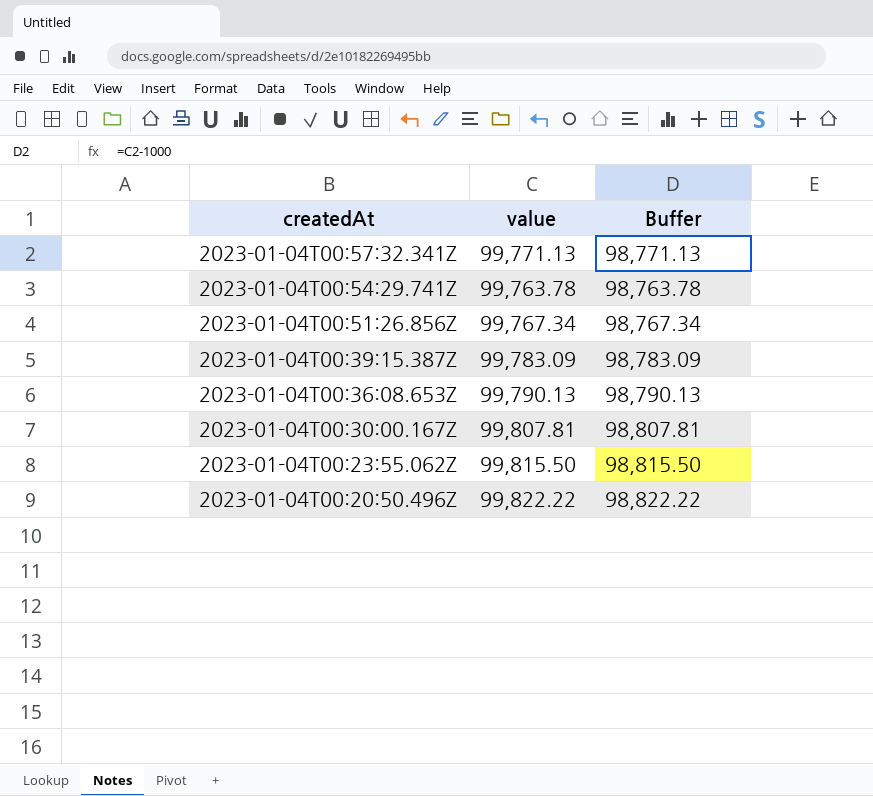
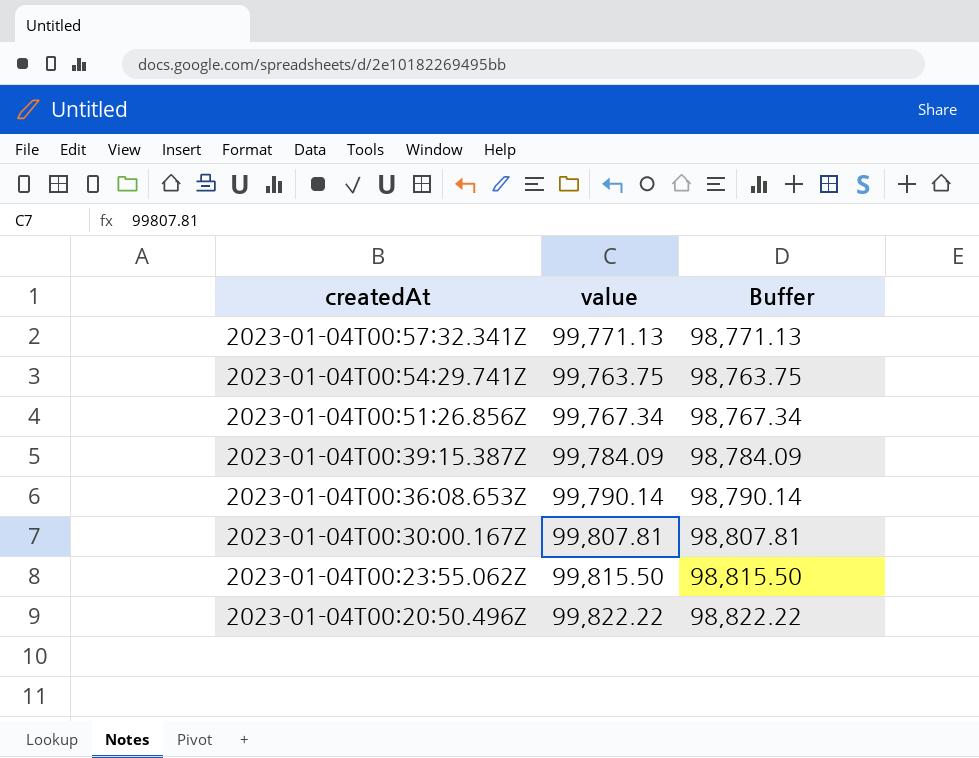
2023-01-04T00:54:29.741Z | value: 99,763.78 -> 99,763.75
2023-01-04T00:54:29.741Z | Buffer: 98,763.78 -> 98,763.75
2023-01-04T00:39:15.387Z | value: 99,783.09 -> 99,784.09
2023-01-04T00:39:15.387Z | Buffer: 98,783.09 -> 98,784.09
2023-01-04T00:36:08.653Z | value: 99,790.13 -> 99,790.14
2023-01-04T00:36:08.653Z | Buffer: 98,790.13 -> 98,790.14

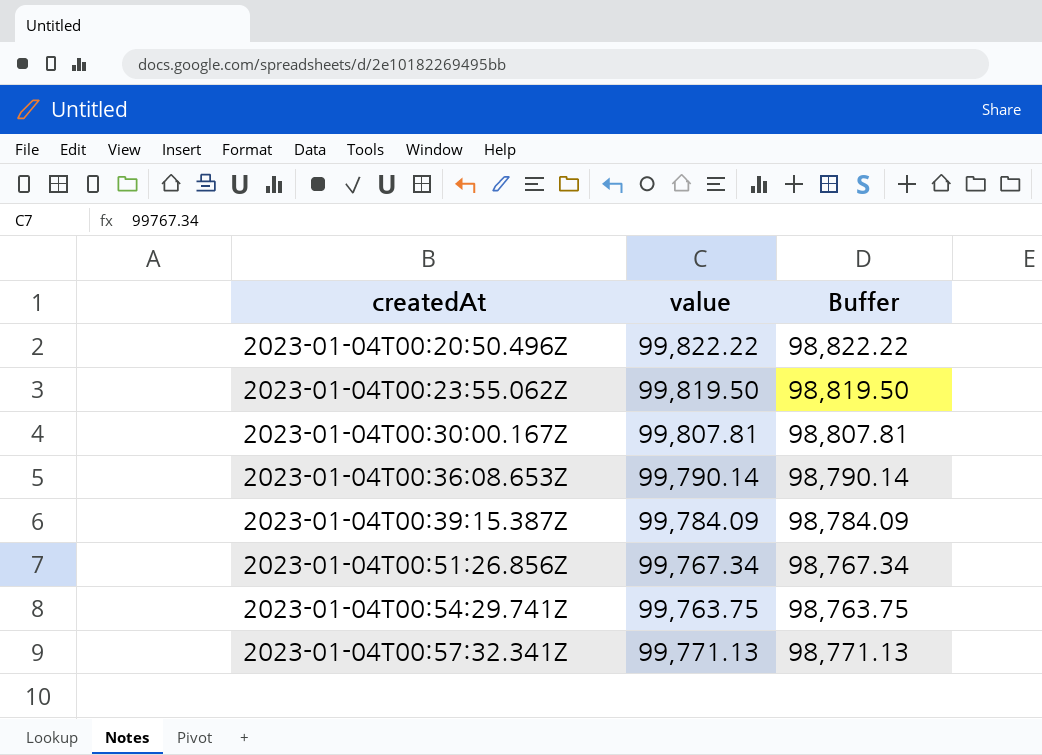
row order: createdAt descending -> createdAt ascending
2023-01-04T00:23:55.062Z | value: 99,815.50 -> 99,819.50
2023-01-04T00:23:55.062Z | Buffer: 98,815.50 -> 98,819.50

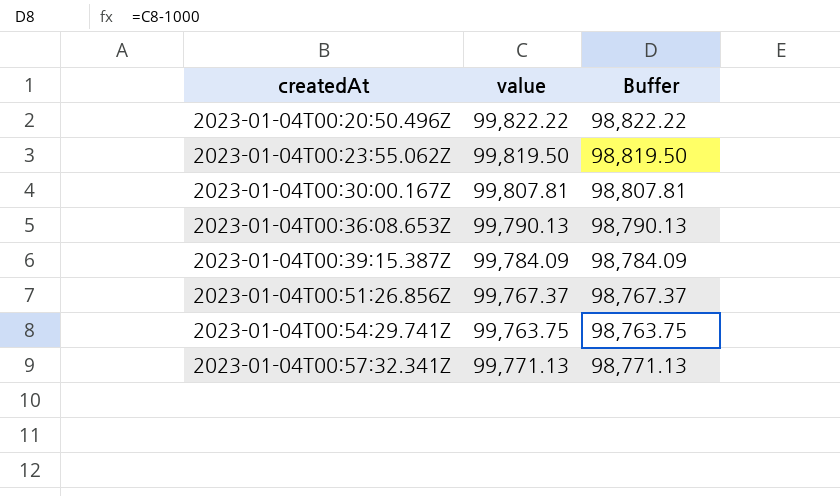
2023-01-04T00:36:08.653Z | value: 99,790.14 -> 99,790.13
2023-01-04T00:36:08.653Z | Buffer: 98,790.14 -> 98,790.13
2023-01-04T00:51:26.856Z | value: 99,767.34 -> 99,767.37
2023-01-04T00:51:26.856Z | Buffer: 98,767.34 -> 98,767.37

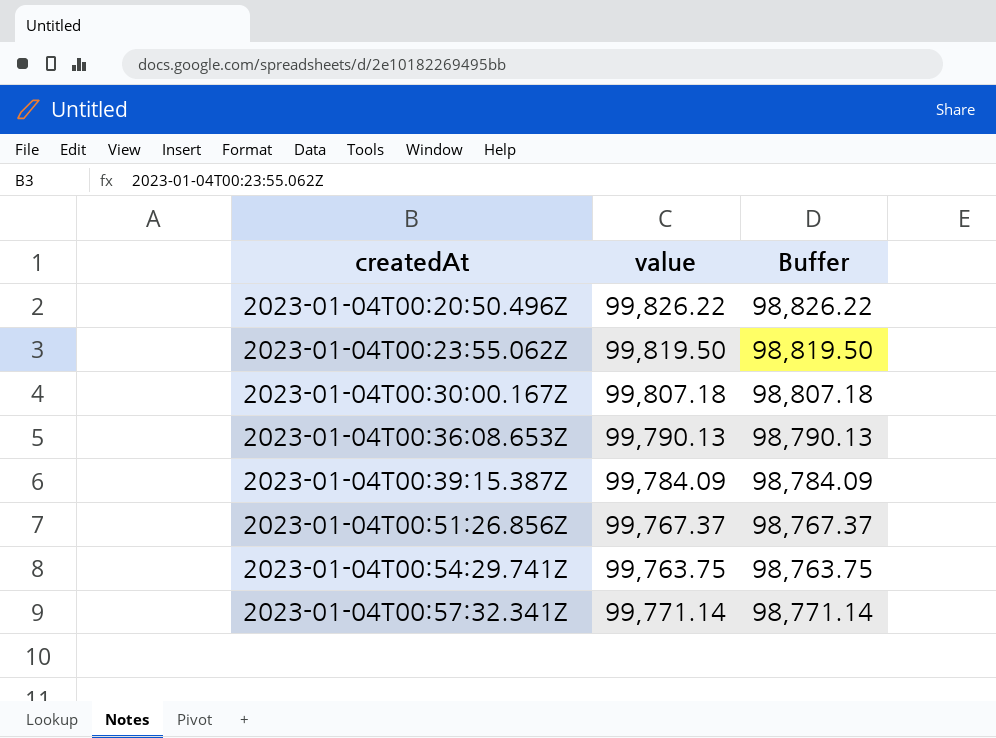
2023-01-04T00:20:50.496Z | value: 99,822.22 -> 99,826.22
2023-01-04T00:20:50.496Z | Buffer: 98,822.22 -> 98,826.22
2023-01-04T00:30:00.167Z | value: 99,807.81 -> 99,807.18
2023-01-04T00:30:00.167Z | Buffer: 98,807.81 -> 98,807.18
2023-01-04T00:57:32.341Z | value: 99,771.13 -> 99,771.14
2023-01-04T00:57:32.341Z | Buffer: 98,771.13 -> 98,771.14

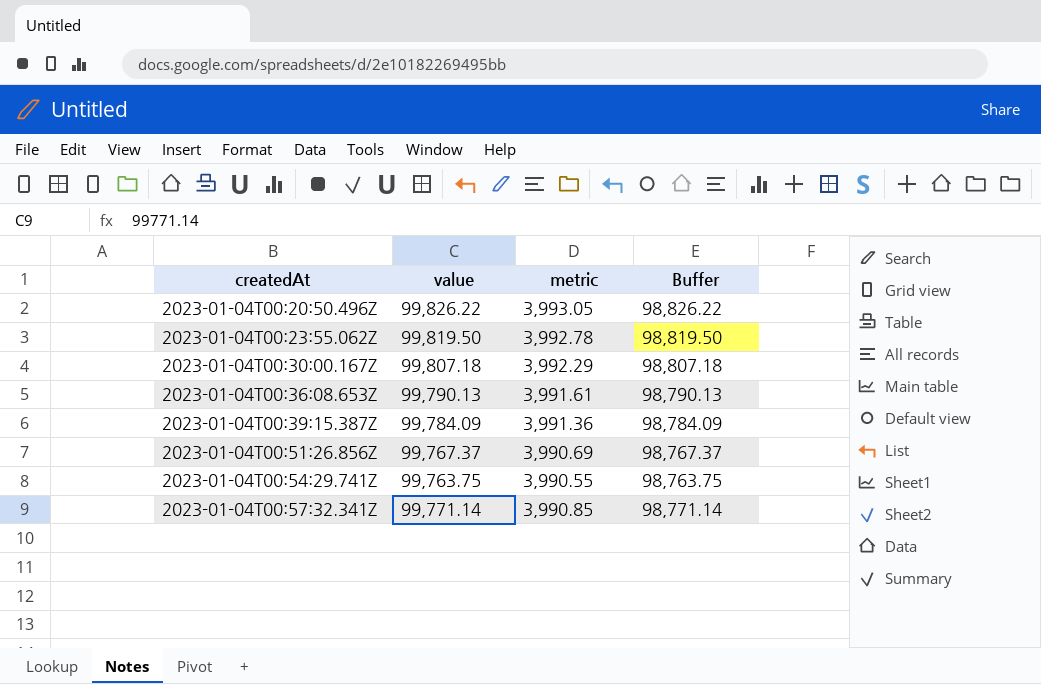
column metric | formula: none -> [value] * 0.04

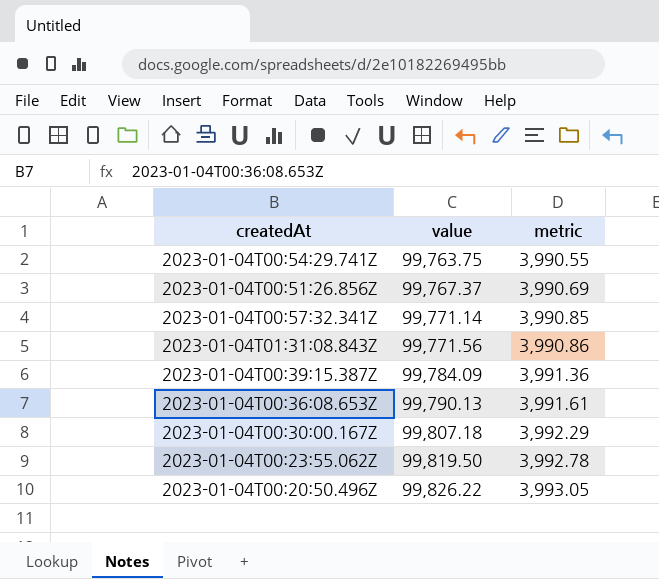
row order: createdAt ascending -> value ascending
column Buffer | formula: [value] - 1000 -> none
row 2023-01-04T01:31:08.843Z: none -> 99,771.56 | 3,990.86

